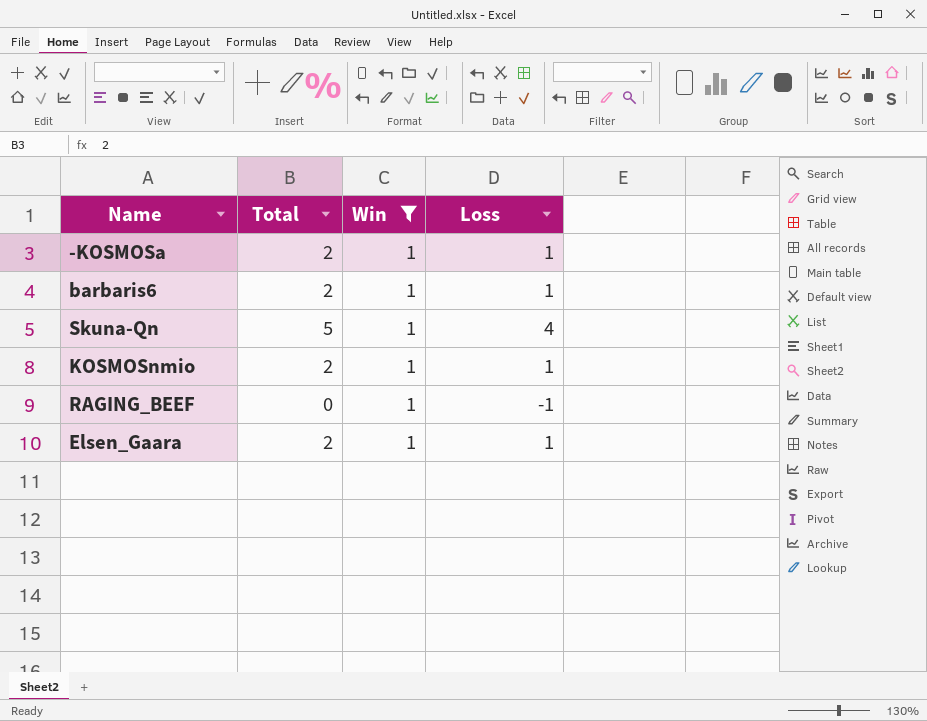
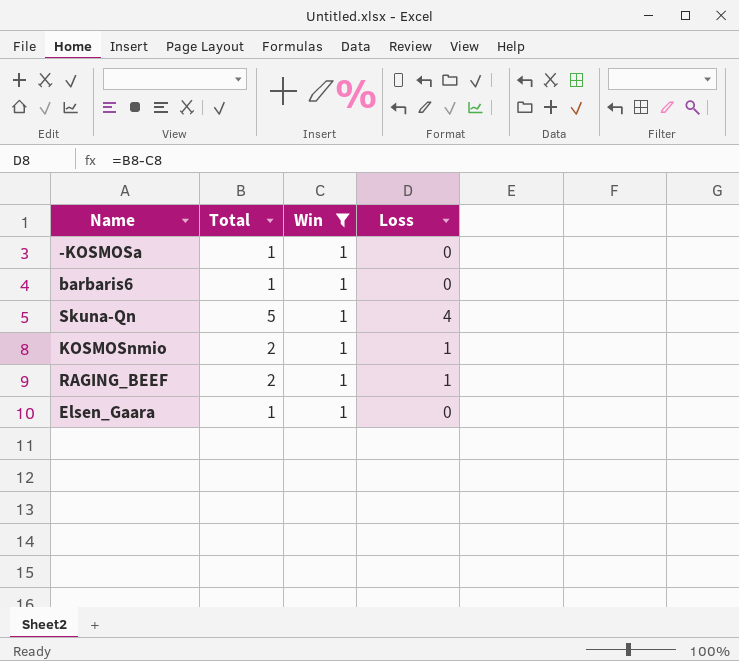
-KOSMOSa | Total: 2 -> 1
-KOSMOSa | Loss: 1 -> 0
barbaris6 | Total: 2 -> 1
barbaris6 | Loss: 1 -> 0
RAGING_BEEF | Total: 0 -> 2
RAGING_BEEF | Loss: -1 -> 1
Elsen_Gaara | Total: 2 -> 1
Elsen_Gaara | Loss: 1 -> 0

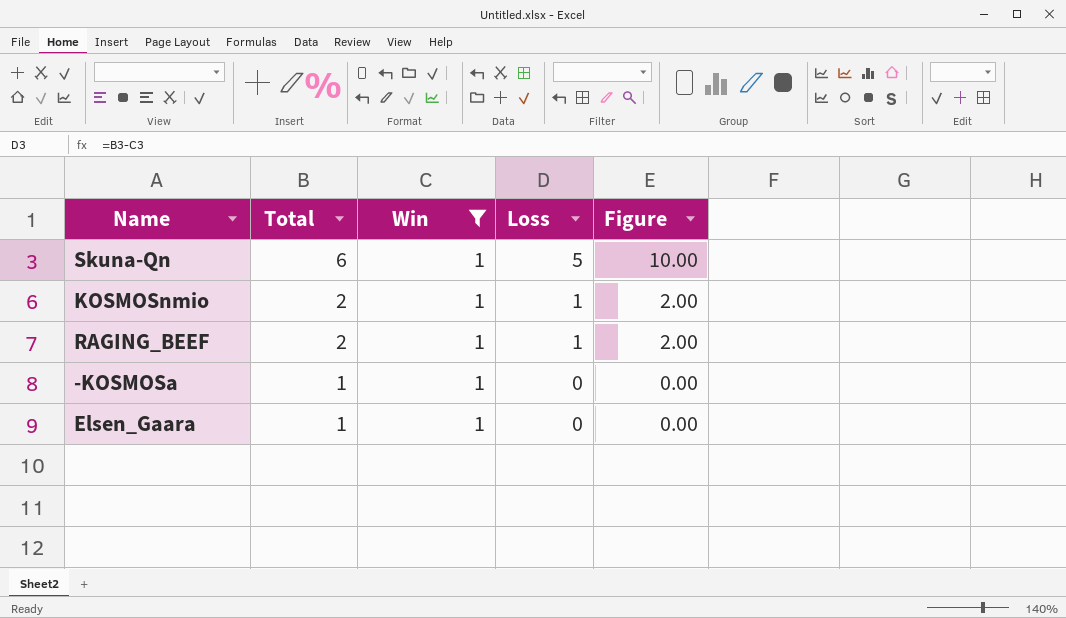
row order: none -> Total descending
column Figure | formula: none -> [Loss] * 2
row barbaris6: 1 | 1 | 0 -> none
Skuna-Qn | Total: 5 -> 6
Skuna-Qn | Loss: 4 -> 5

